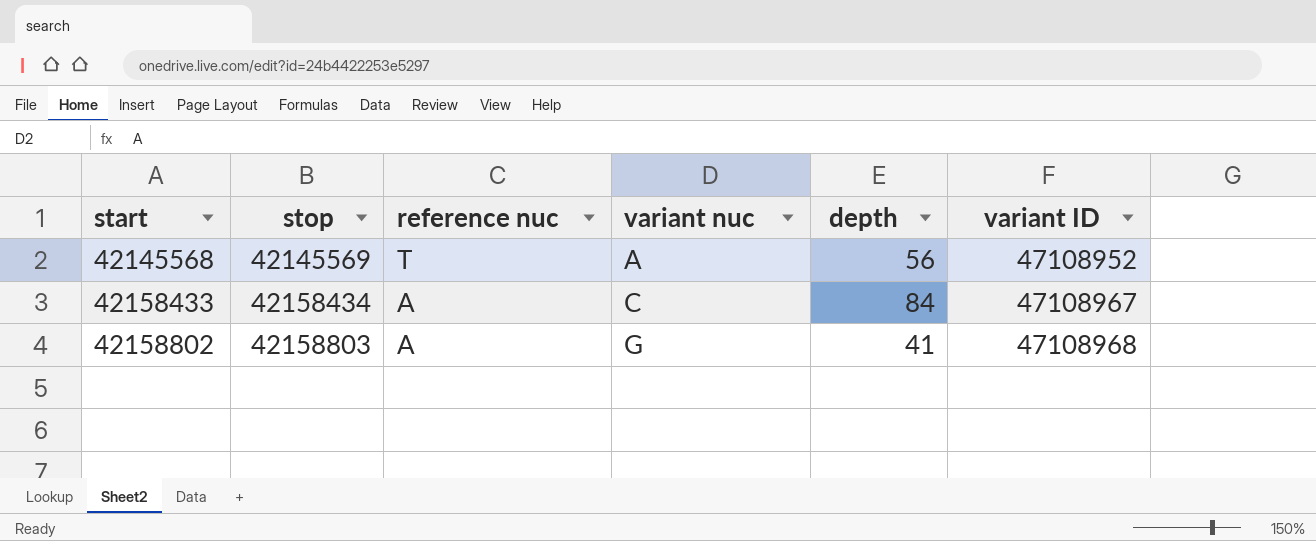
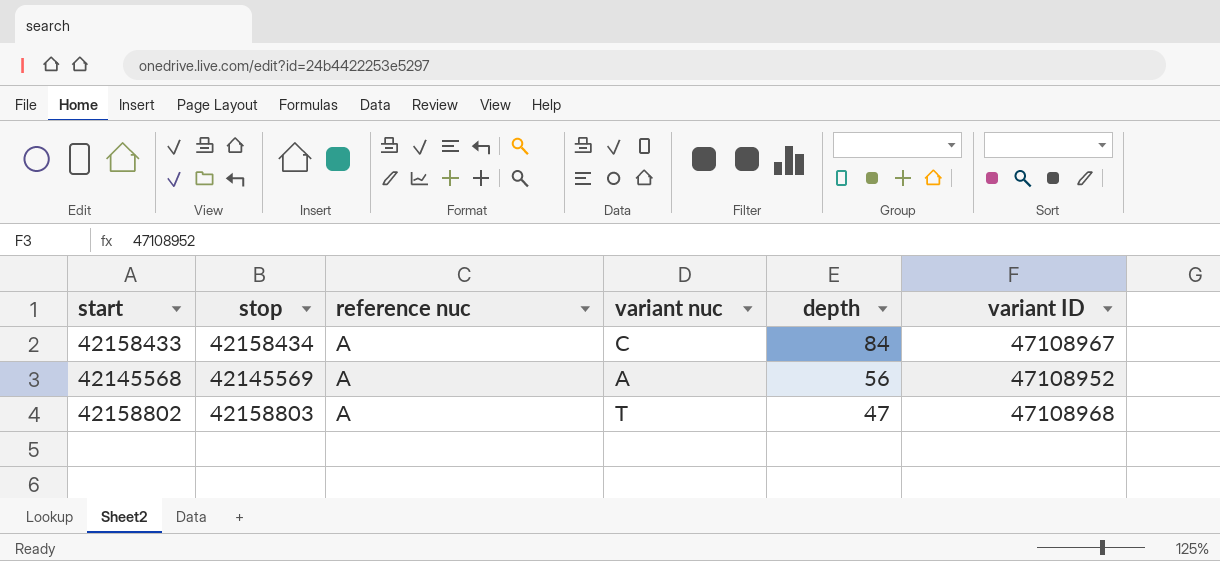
row order: start ascending -> depth descending
42145568 | reference nuc: T -> A
42158802 | variant nuc: G -> T
42158802 | depth: 41 -> 47

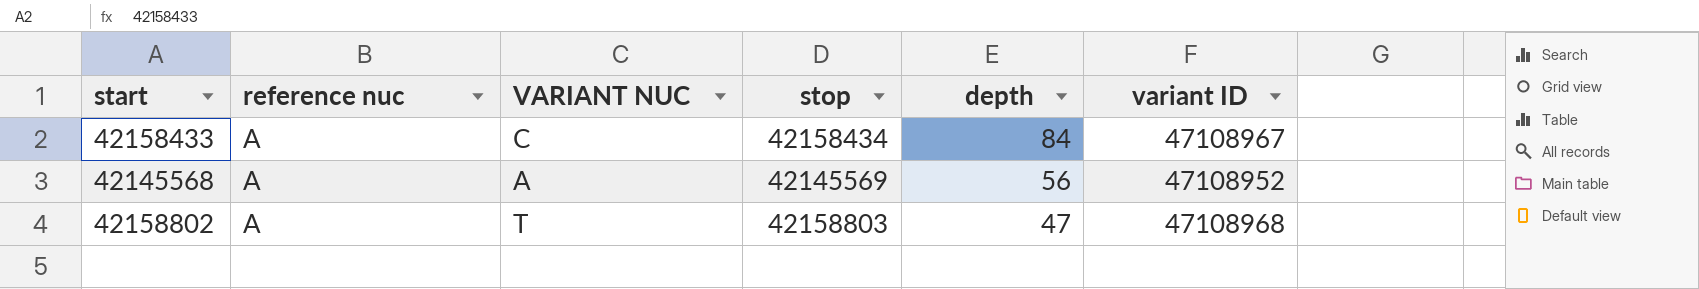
column name: variant nuc -> VARIANT NUC
column stop | position: 2 -> 4

